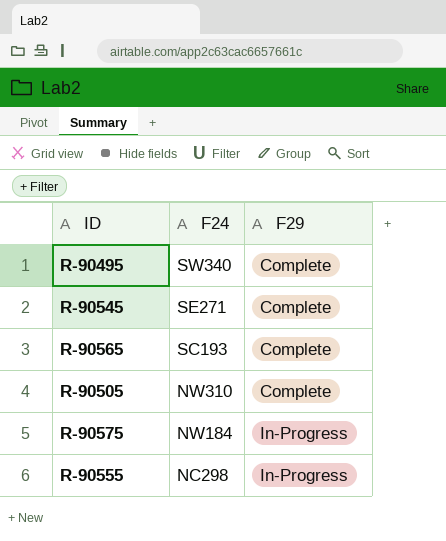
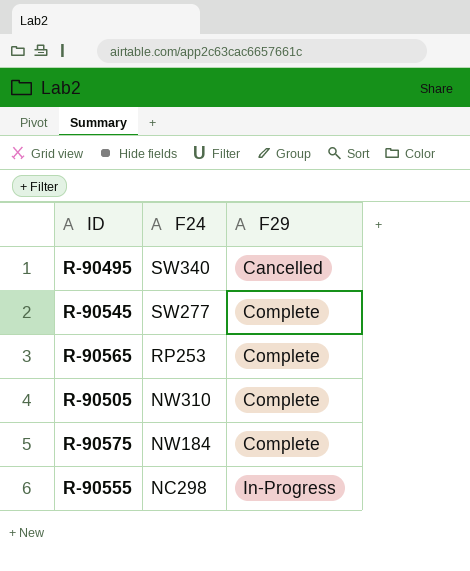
R-90495 | F29: Complete -> Cancelled
R-90545 | F24: SE271 -> SW277
R-90565 | F24: SC193 -> RP253
R-90575 | F29: In-Progress -> Complete

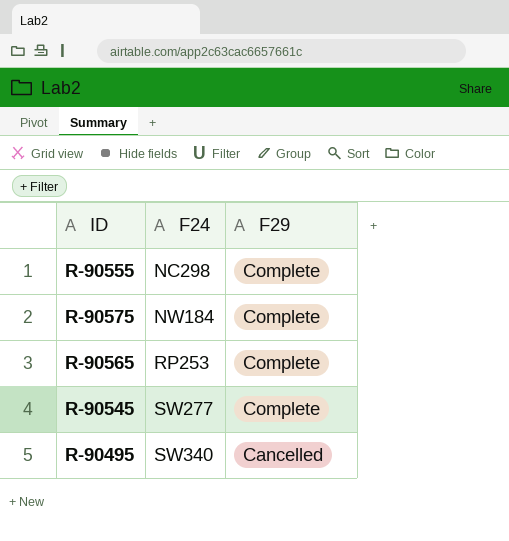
row order: F24 descending -> F24 ascending
row R-90505: NW310 | Complete -> none
R-90555 | F29: In-Progress -> Complete

